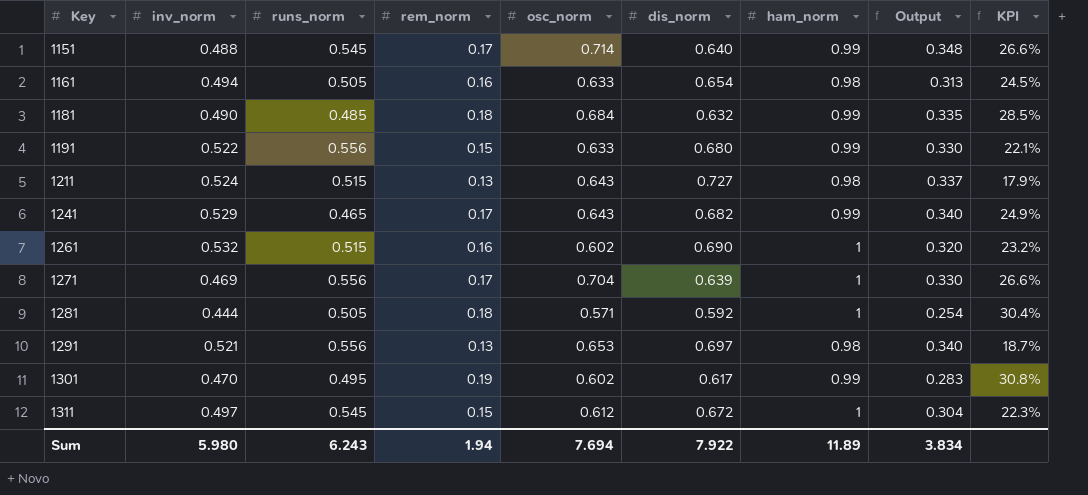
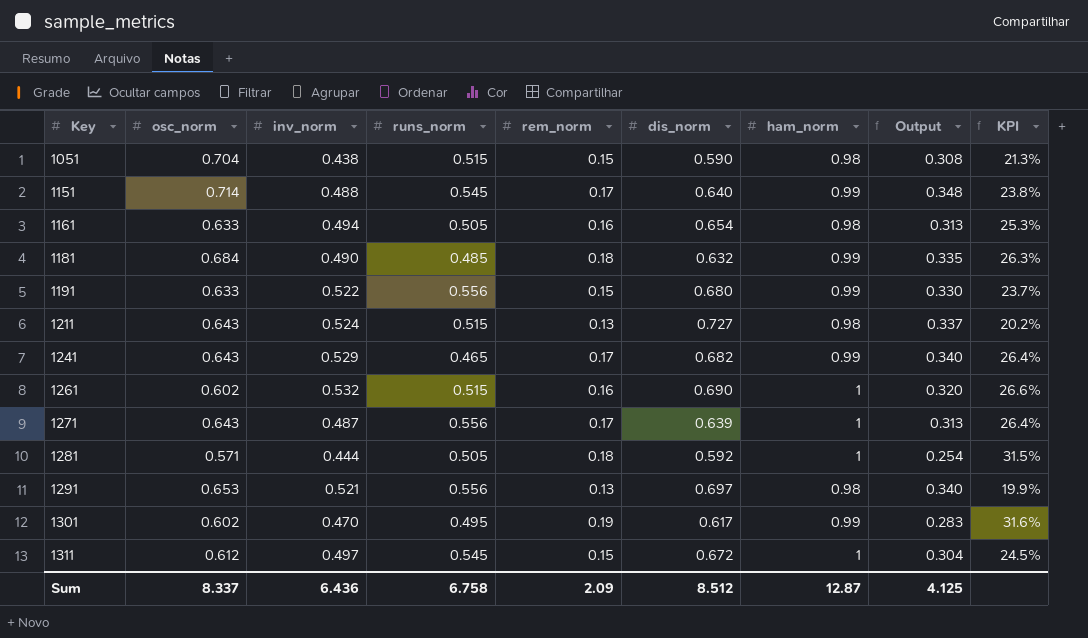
column osc_norm | position: 5 -> 2
column KPI | formula: [rem_norm] / [dis_norm] -> [rem_norm] / [osc_norm]
row 1051: none -> 0.704 | 0.438 | 0.515 | 0.15 | 0.590 | 0.98 | 0.308 | 21.3%
1271 | osc_norm: 0.704 -> 0.643
1271 | inv_norm: 0.469 -> 0.487
1271 | Output: 0.330 -> 0.313
Sum | osc_norm: 7.694 -> 8.337
Sum | inv_norm: 5.980 -> 6.436
Sum | runs_norm: 6.243 -> 6.758
Sum | rem_norm: 1.94 -> 2.09
Sum | dis_norm: 7.922 -> 8.512
Sum | ham_norm: 11.89 -> 12.87
Sum | Output: 3.834 -> 4.125

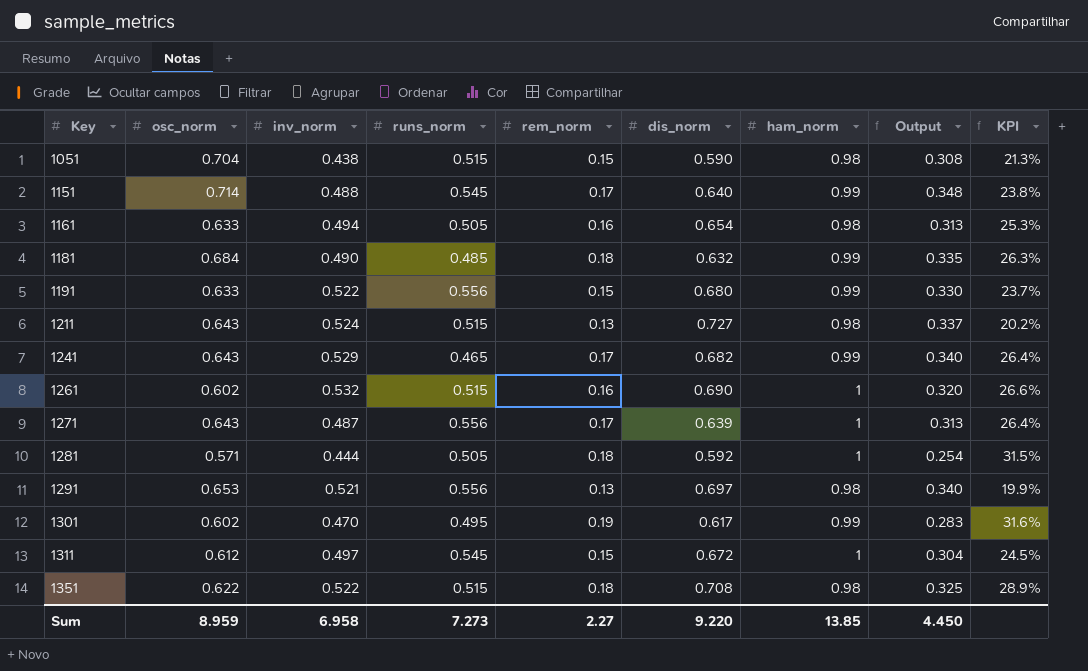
row 1351: none -> 0.622 | 0.522 | 0.515 | 0.18 | 0.708 | 0.98 | 0.325 | 28.9%
Sum | osc_norm: 8.337 -> 8.959
Sum | inv_norm: 6.436 -> 6.958
Sum | runs_norm: 6.758 -> 7.273
Sum | rem_norm: 2.09 -> 2.27
Sum | dis_norm: 8.512 -> 9.220
Sum | ham_norm: 12.87 -> 13.85
Sum | Output: 4.125 -> 4.450

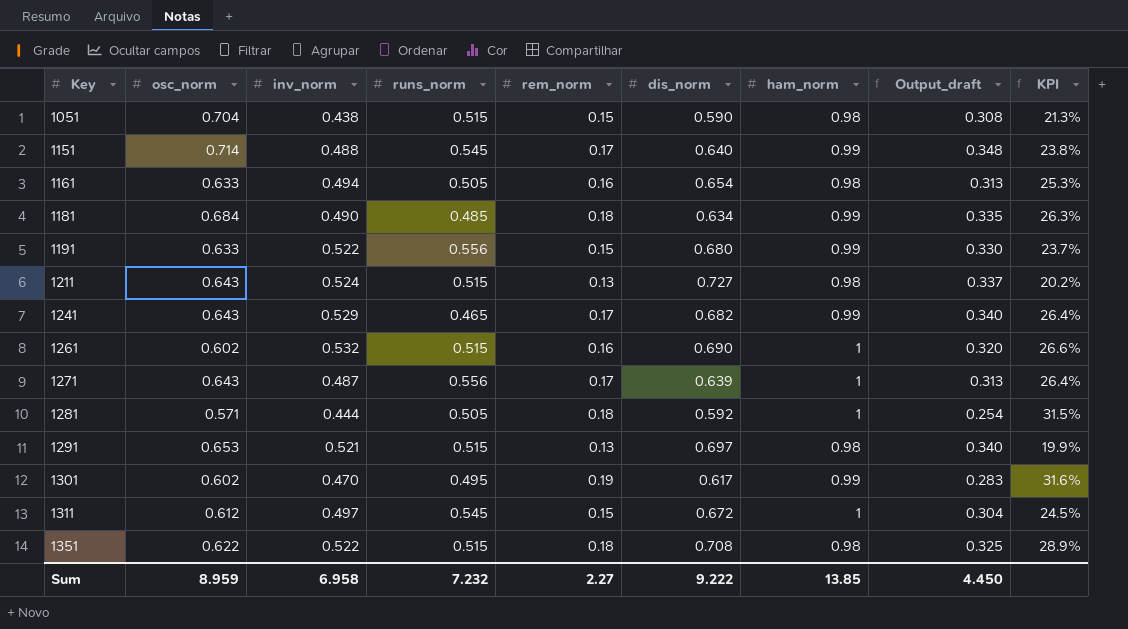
column name: Output -> Output_draft
1181 | dis_norm: 0.632 -> 0.634
1291 | runs_norm: 0.556 -> 0.515
Sum | runs_norm: 7.273 -> 7.232
Sum | dis_norm: 9.220 -> 9.222

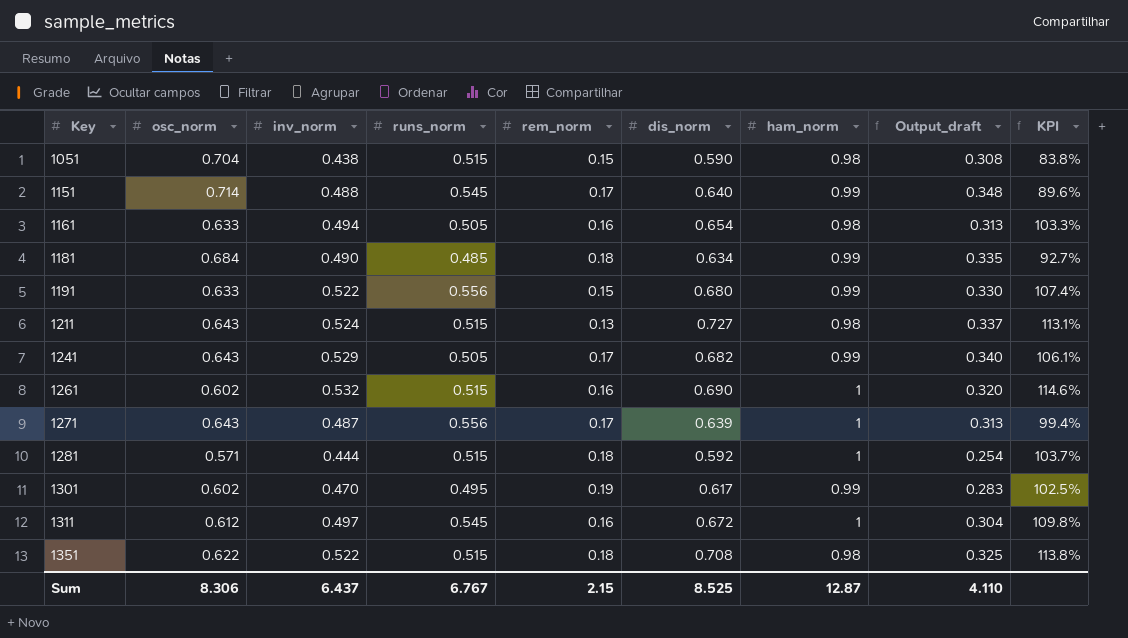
column KPI | formula: [rem_norm] / [osc_norm] -> [dis_norm] / [osc_norm]
row 1291: 0.653 | 0.521 | 0.515 | 0.13 | 0.697 | 0.98 | 0.340 | 19.9% -> none
1241 | runs_norm: 0.465 -> 0.505
1281 | runs_norm: 0.505 -> 0.515
1311 | rem_norm: 0.15 -> 0.16
Sum | osc_norm: 8.959 -> 8.306
Sum | inv_norm: 6.958 -> 6.437
Sum | runs_norm: 7.232 -> 6.767
Sum | rem_norm: 2.27 -> 2.15
Sum | dis_norm: 9.222 -> 8.525
Sum | ham_norm: 13.85 -> 12.87
Sum | Output_draft: 4.450 -> 4.110

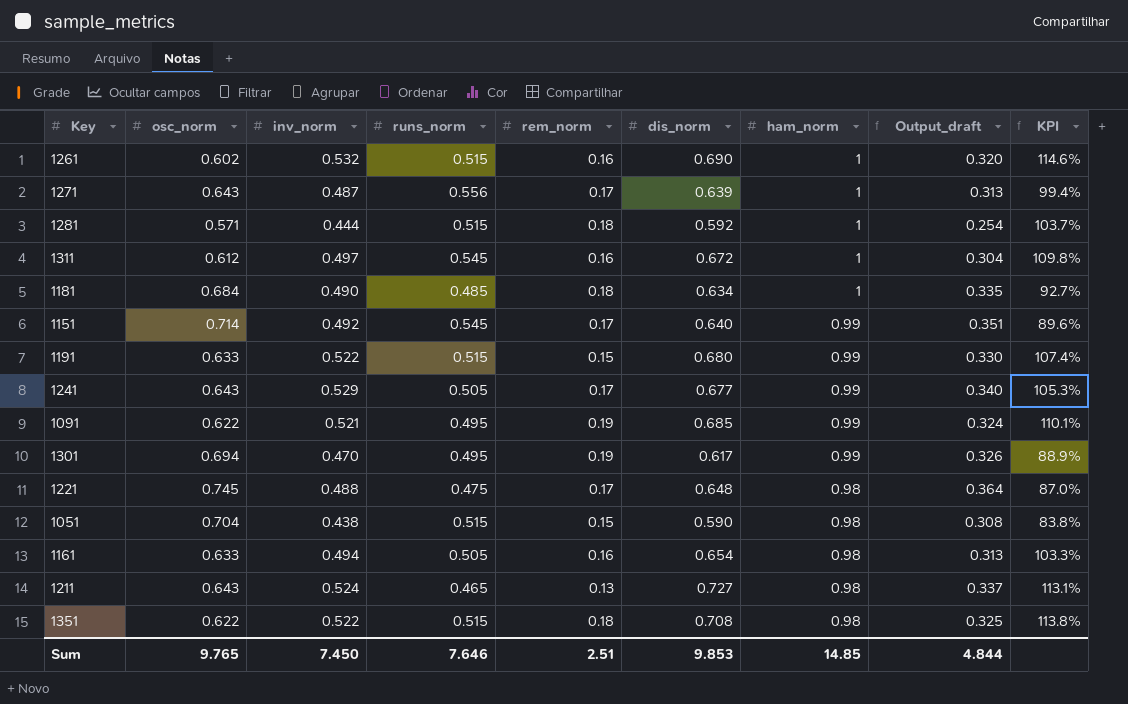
row order: Key ascending -> ham_norm descending
1181 | ham_norm: 0.99 -> 1
1151 | inv_norm: 0.488 -> 0.492
1151 | Output_draft: 0.348 -> 0.351
1191 | runs_norm: 0.556 -> 0.515
1241 | dis_norm: 0.682 -> 0.677
1241 | KPI: 106.1% -> 105.3%
row 1091: none -> 0.622 | 0.521 | 0.495 | 0.19 | 0.685 | 0.99 | 0.324 | 110.1%
1301 | osc_norm: 0.602 -> 0.694
1301 | Output_draft: 0.283 -> 0.326
1301 | KPI: 102.5% -> 88.9%
row 1221: none -> 0.745 | 0.488 | 0.475 | 0.17 | 0.648 | 0.98 | 0.364 | 87.0%
1211 | runs_norm: 0.515 -> 0.465
Sum | osc_norm: 8.306 -> 9.765
Sum | inv_norm: 6.437 -> 7.450
Sum | runs_norm: 6.767 -> 7.646
Sum | rem_norm: 2.15 -> 2.51
Sum | dis_norm: 8.525 -> 9.853
Sum | ham_norm: 12.87 -> 14.85
Sum | Output_draft: 4.110 -> 4.844

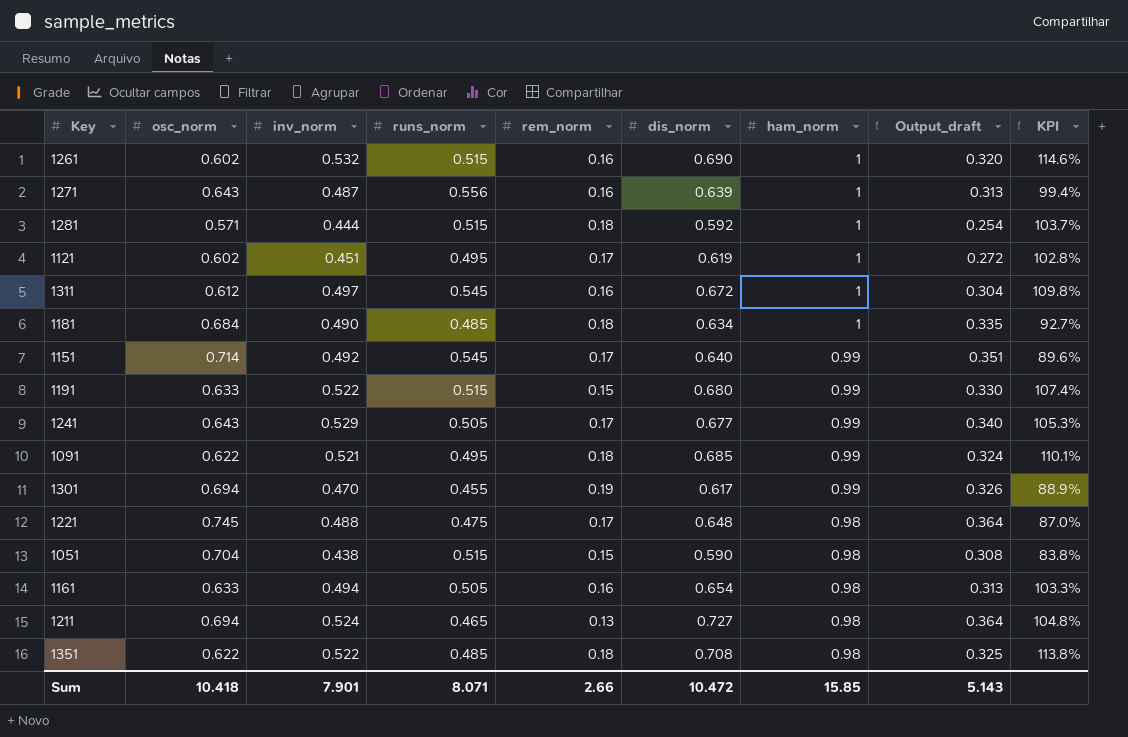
1271 | rem_norm: 0.17 -> 0.16
row 1121: none -> 0.602 | 0.451 | 0.495 | 0.17 | 0.619 | 1 | 0.272 | 102.8%
1091 | rem_norm: 0.19 -> 0.18
1301 | runs_norm: 0.495 -> 0.455
1211 | osc_norm: 0.643 -> 0.694
1211 | Output_draft: 0.337 -> 0.364
1211 | KPI: 113.1% -> 104.8%
1351 | runs_norm: 0.515 -> 0.485
Sum | osc_norm: 9.765 -> 10.418
Sum | inv_norm: 7.450 -> 7.901
Sum | runs_norm: 7.646 -> 8.071
Sum | rem_norm: 2.51 -> 2.66
Sum | dis_norm: 9.853 -> 10.472
Sum | ham_norm: 14.85 -> 15.85
Sum | Output_draft: 4.844 -> 5.143

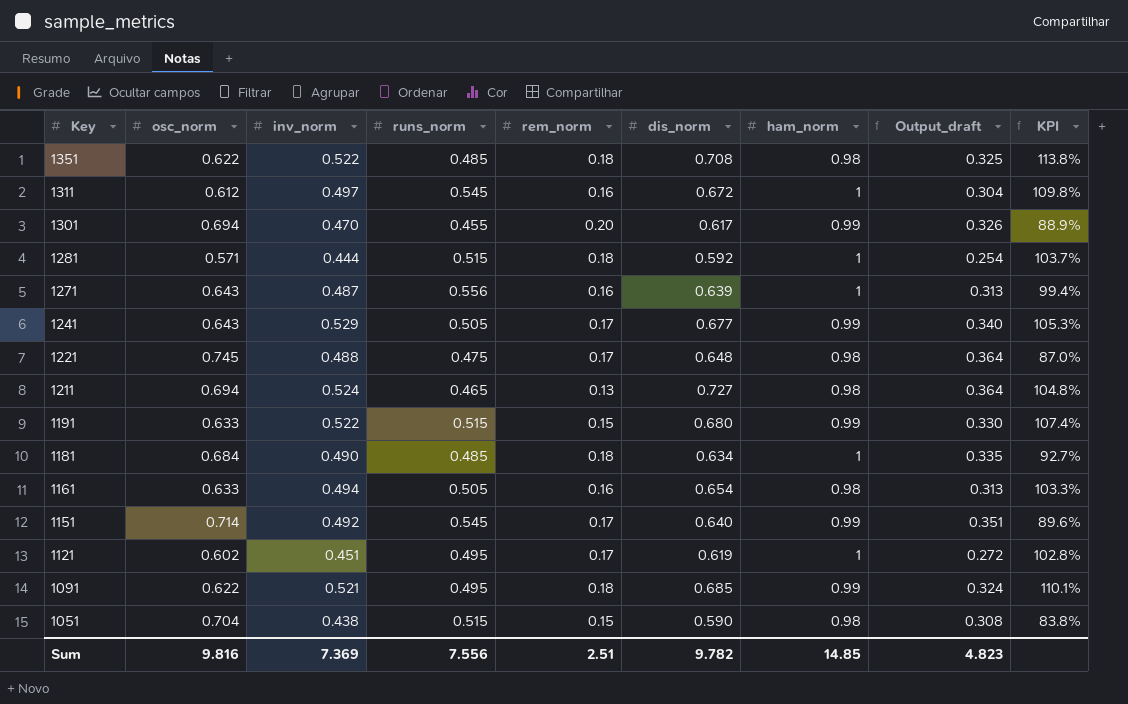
row order: ham_norm descending -> Key descending
row 1261: 0.602 | 0.532 | 0.515 | 0.16 | 0.690 | 1 | 0.320 | 114.6% -> none
1301 | rem_norm: 0.19 -> 0.20
Sum | osc_norm: 10.418 -> 9.816
Sum | inv_norm: 7.901 -> 7.369
Sum | runs_norm: 8.071 -> 7.556
Sum | rem_norm: 2.66 -> 2.51
Sum | dis_norm: 10.472 -> 9.782
Sum | ham_norm: 15.85 -> 14.85
Sum | Output_draft: 5.143 -> 4.823

